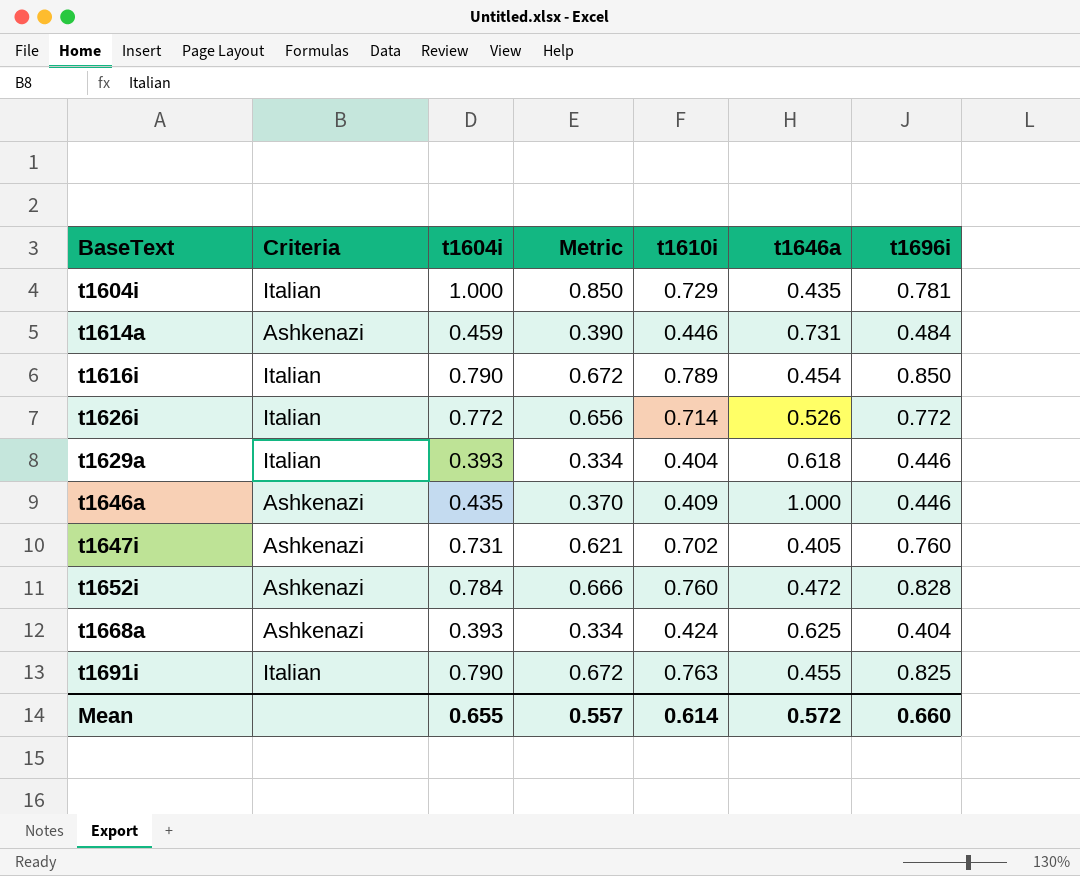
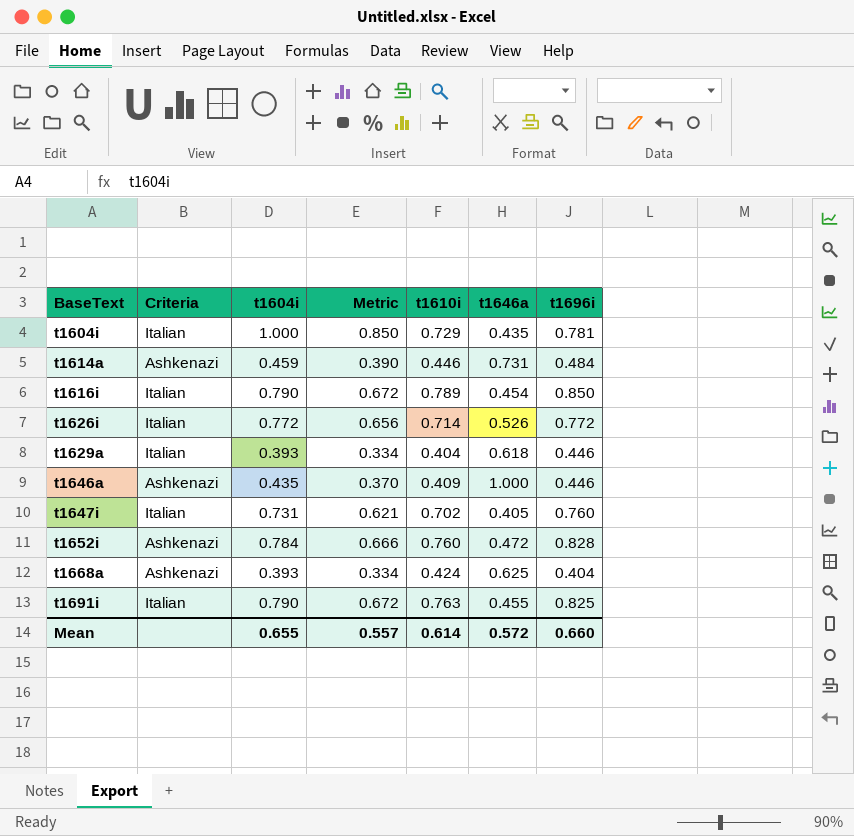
t1647i | Criteria: Ashkenazi -> Italian

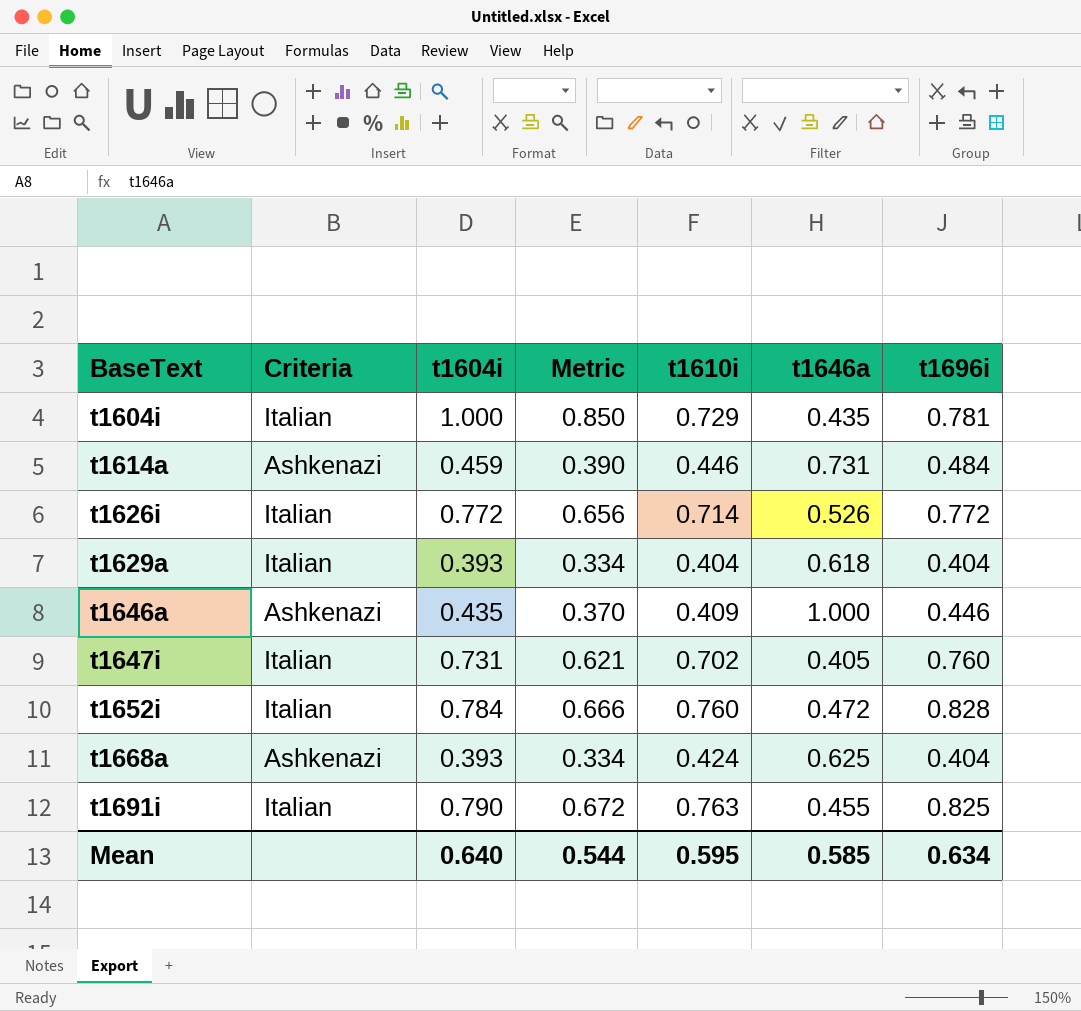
row t1616i: Italian | 0.790 | 0.672 | 0.789 | 0.454 | 0.850 -> none
t1629a | t1696i: 0.446 -> 0.404
t1652i | Criteria: Ashkenazi -> Italian
Mean | t1604i: 0.655 -> 0.640
Mean | Metric: 0.557 -> 0.544
Mean | t1610i: 0.614 -> 0.595
Mean | t1646a: 0.572 -> 0.585
Mean | t1696i: 0.660 -> 0.634

